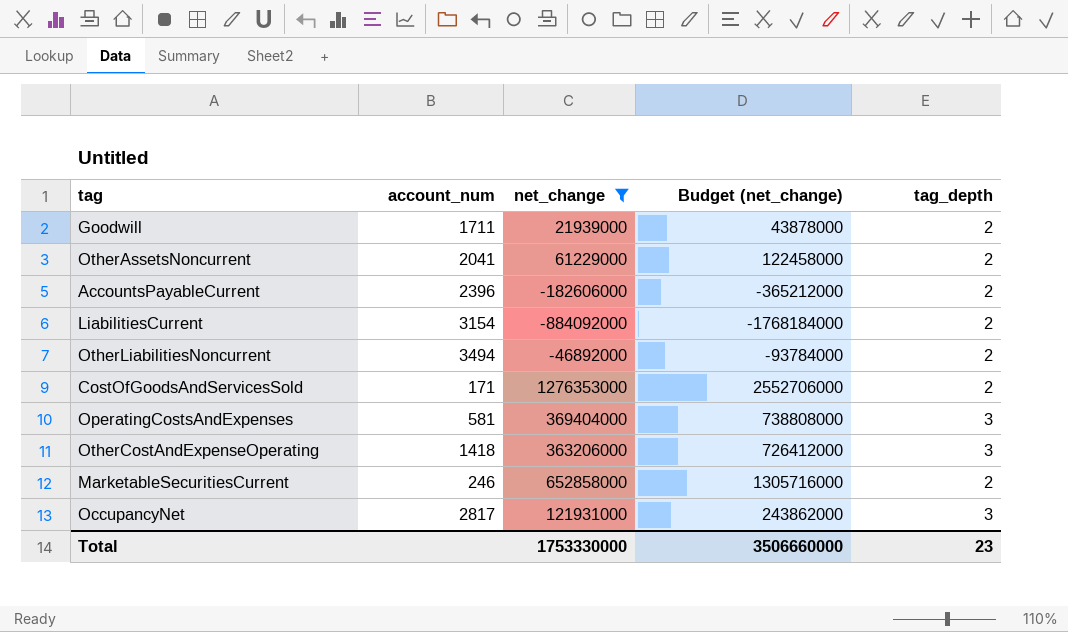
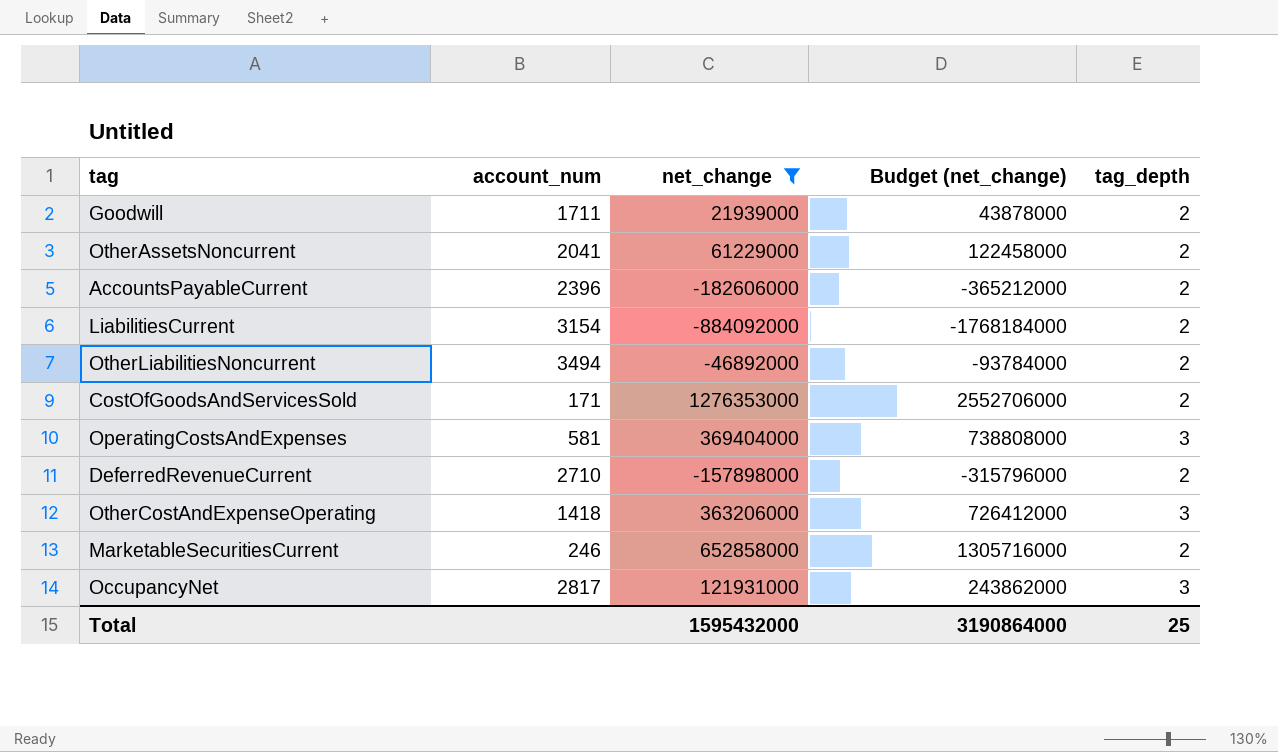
row DeferredRevenueCurrent: none -> 2710 | -157898000 | -315796000 | 2
Total | net_change: 1753330000 -> 1595432000
Total | Budget (net_change): 3506660000 -> 3190864000
Total | tag_depth: 23 -> 25

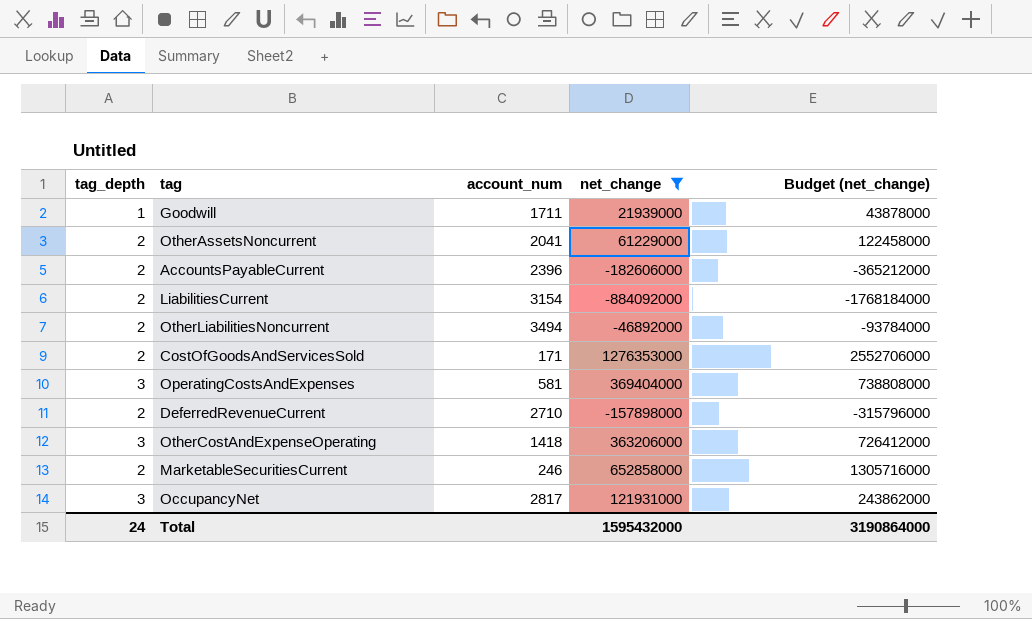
column tag_depth | position: 5 -> 1
Goodwill | tag_depth: 2 -> 1
Total | tag_depth: 25 -> 24

